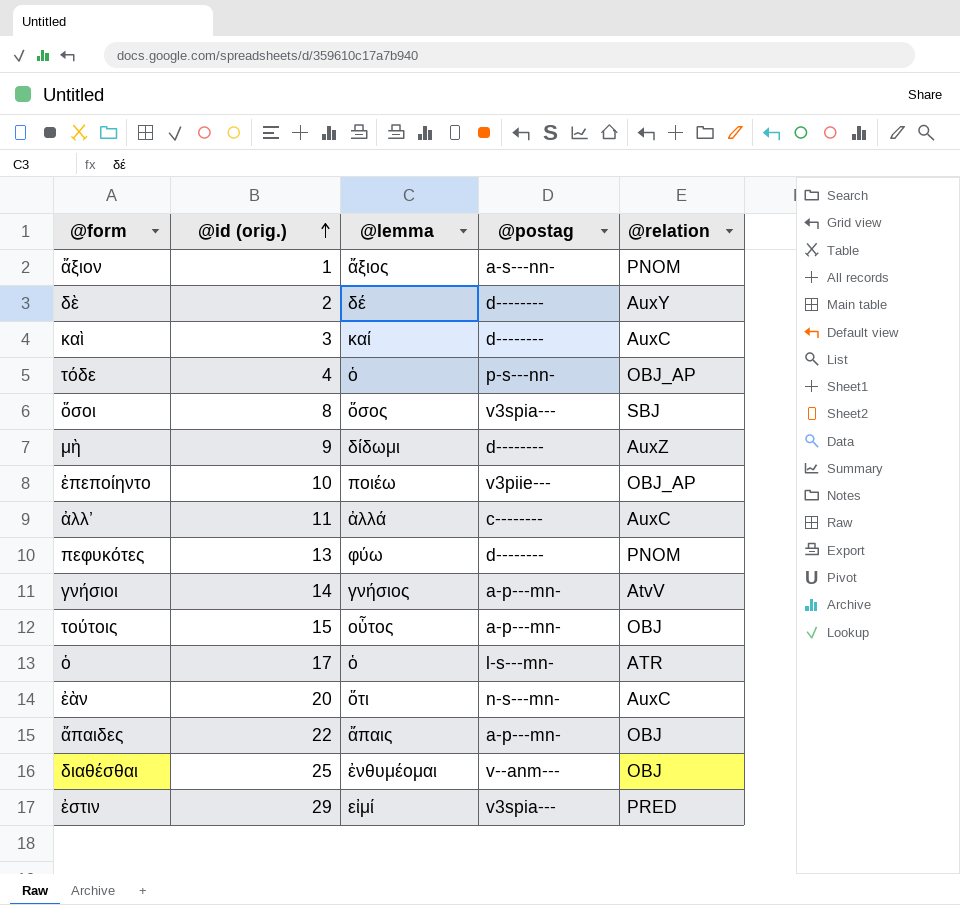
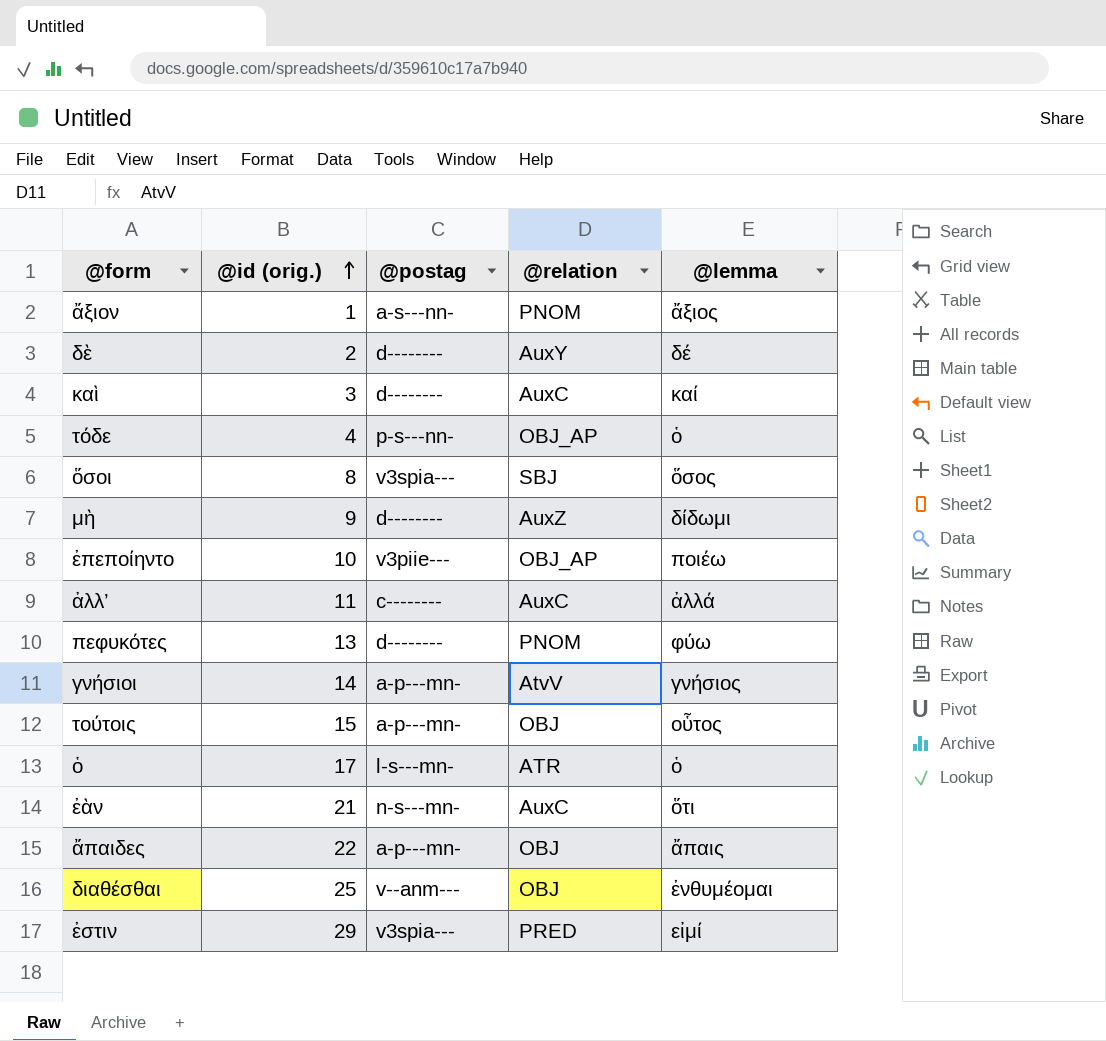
column @lemma | position: 3 -> 5
ἐὰν | @id (orig.): 20 -> 21

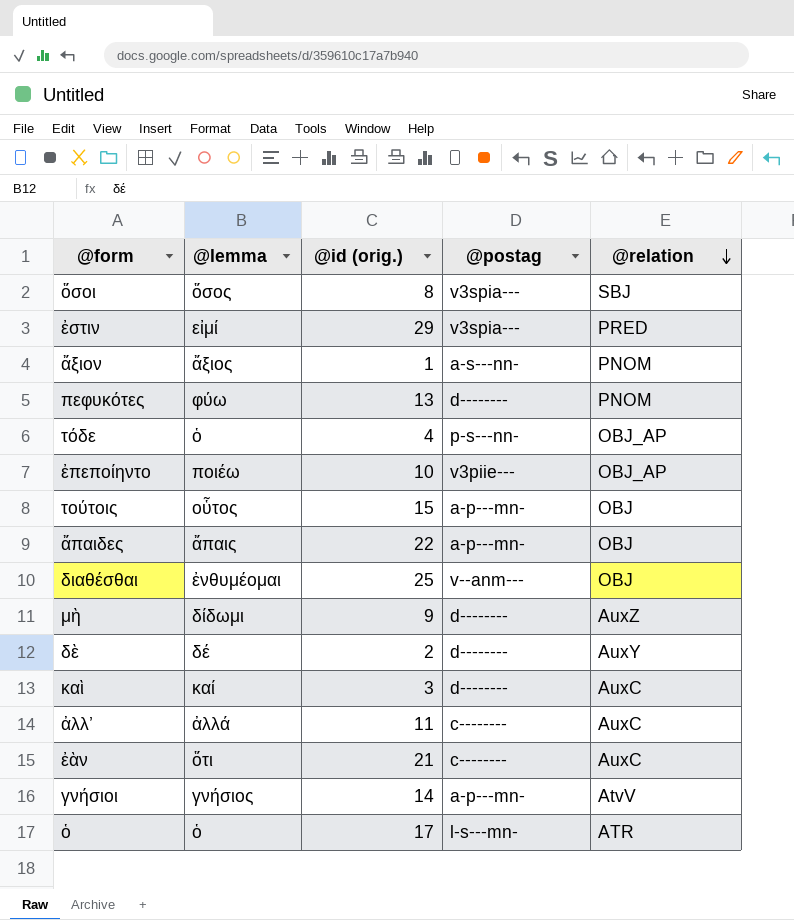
row order: @id (orig.) ascending -> @relation descending
column @lemma | position: 5 -> 2
ἐὰν | @postag: n-s---mn- -> c--------

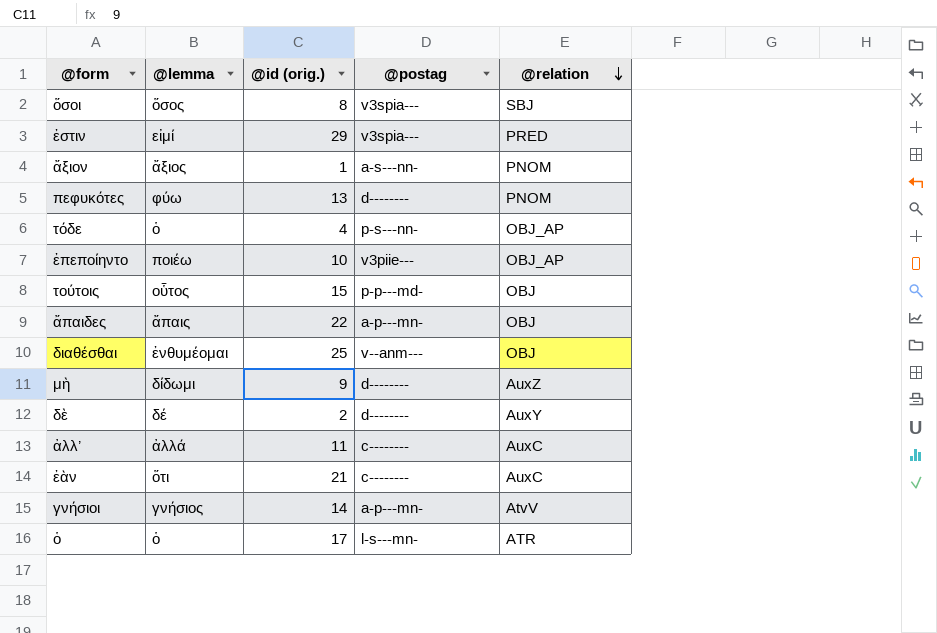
row καὶ: καί | 3 | d-------- | AuxC -> none
τούτοις | @postag: a-p---mn- -> p-p---md-

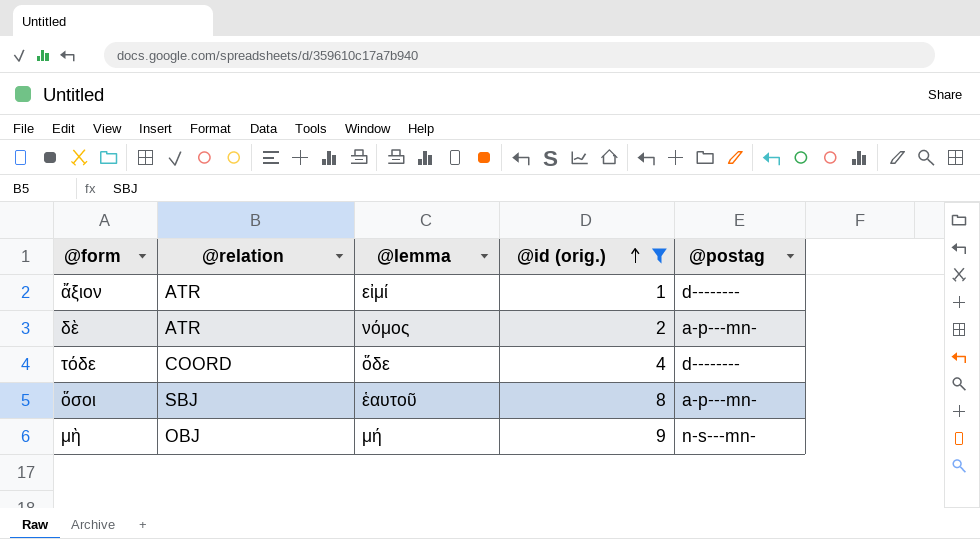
filter: none -> @id (orig.) <= 9
row order: @relation descending -> @id (orig.) ascending
column @relation | position: 5 -> 2
ἄξιον | @relation: PNOM -> ATR
ἄξιον | @lemma: ἄξιος -> εἰμί
ἄξιον | @postag: a-s---nn- -> d--------
δὲ | @relation: AuxY -> ATR
δὲ | @lemma: δέ -> νόμος
δὲ | @postag: d-------- -> a-p---mn-
τόδε | @relation: OBJ_AP -> COORD
τόδε | @lemma: ὁ -> ὅδε
τόδε | @postag: p-s---nn- -> d--------
ὅσοι | @lemma: ὅσος -> ἑαυτοῦ
ὅσοι | @postag: v3spia--- -> a-p---mn-
μὴ | @relation: AuxZ -> OBJ
μὴ | @lemma: δίδωμι -> μή
μὴ | @postag: d-------- -> n-s---mn-

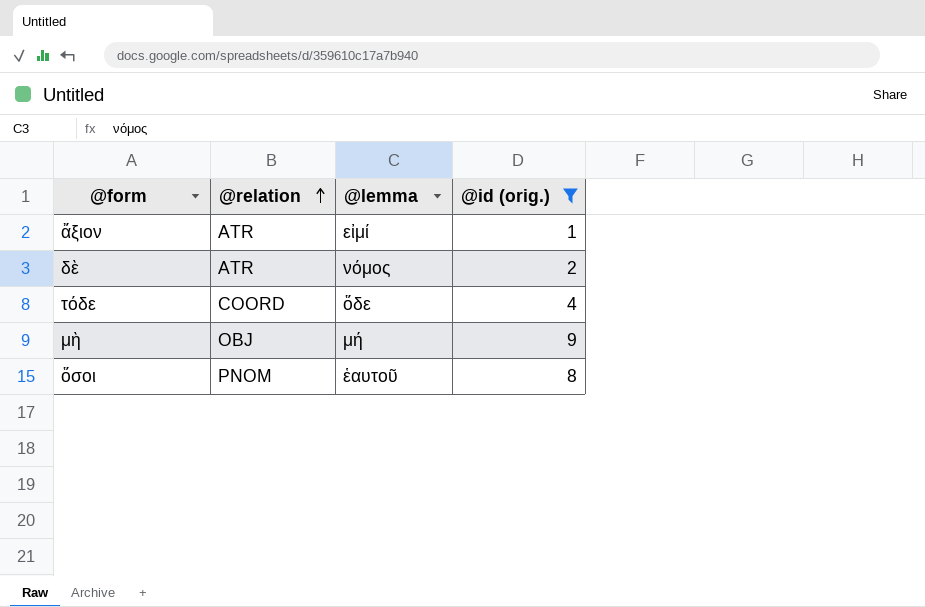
row order: @id (orig.) ascending -> @relation ascending
column @postag | position: 5 -> none
ὅσοι | @relation: SBJ -> PNOM

